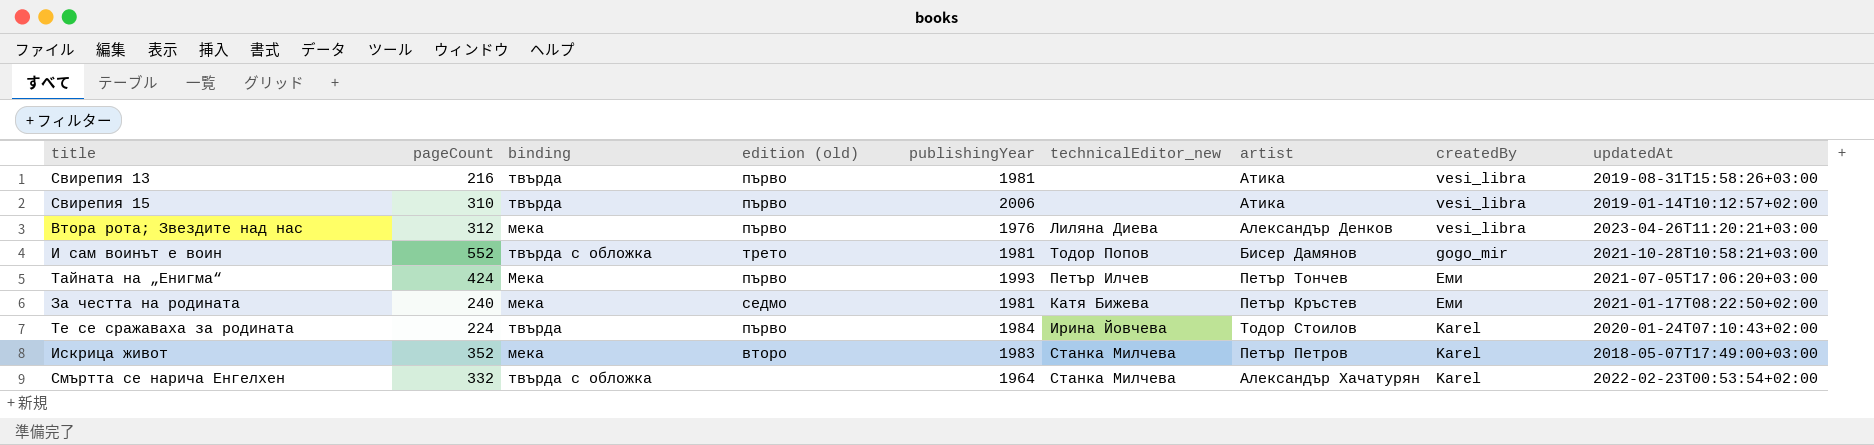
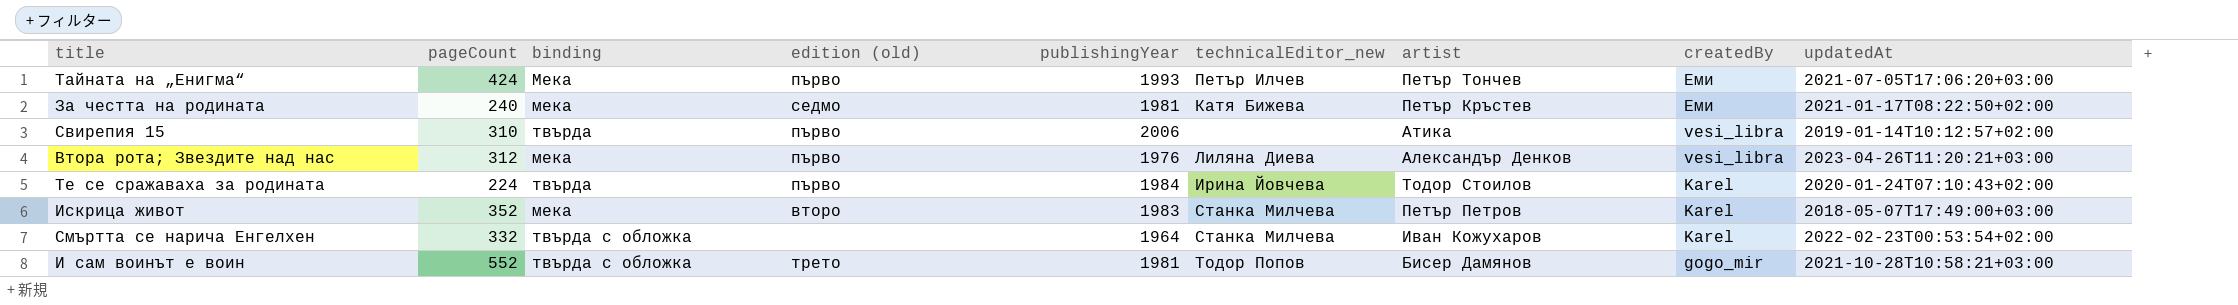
row order: none -> createdBy descending
row Свирепия 13: 216 | твърда | първо | 1981 | none | Атика | vesi_libra | 2019-08-31T15:58:26+03:00 -> none
Смъртта се нарича Енгелхен | artist: Александър Хачатурян -> Иван Кожухаров

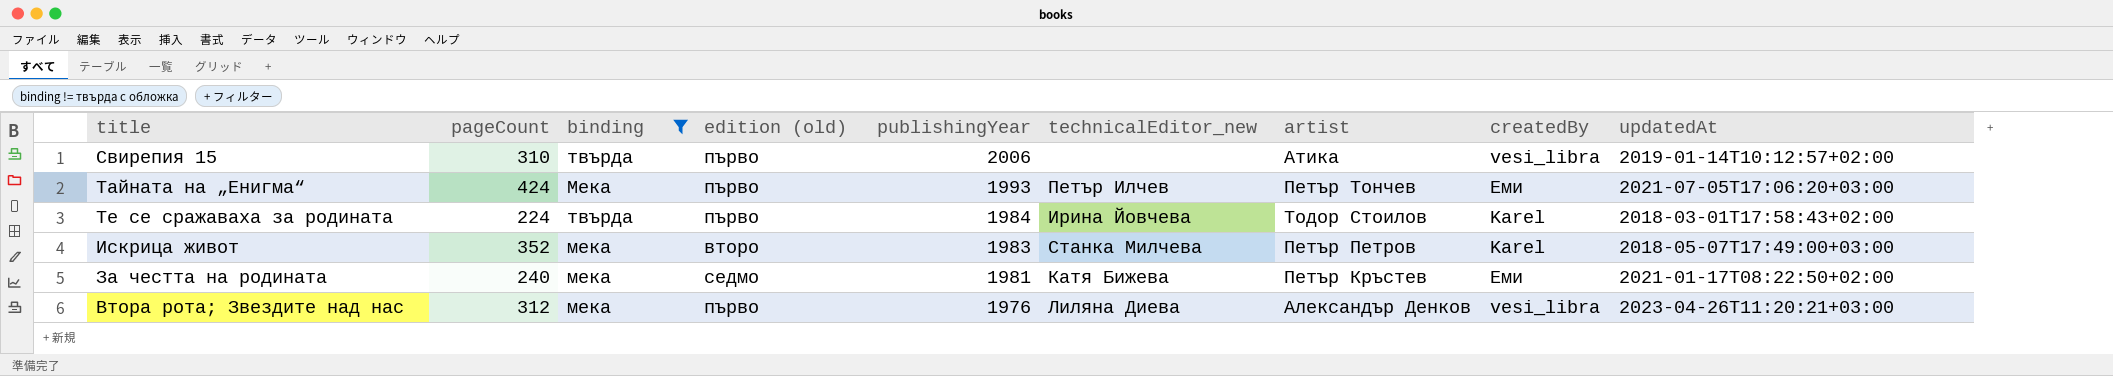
filter: none -> binding != твърда с обложка
row order: createdBy descending -> publishingYear descending
Те се сражаваха за родината | updatedAt: 2020-01-24T07:10:43+02:00 -> 2018-03-01T17:58:43+02:00

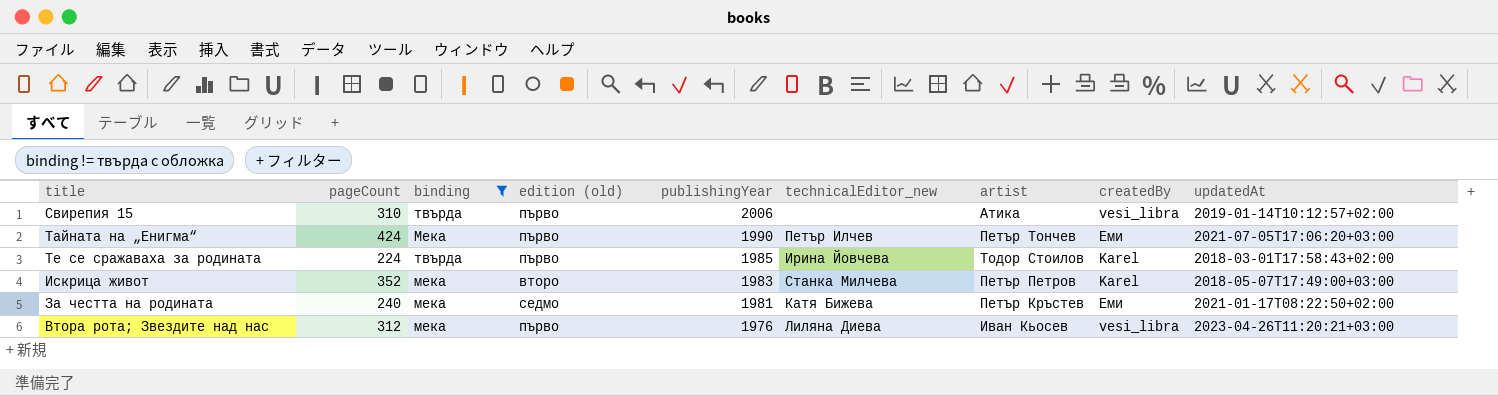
Тайната на „Енигма“ | publishingYear: 1993 -> 1990
Те се сражаваха за родината | publishingYear: 1984 -> 1985
Втора рота; Звездите над нас | artist: Александър Денков -> Иван Кьосев

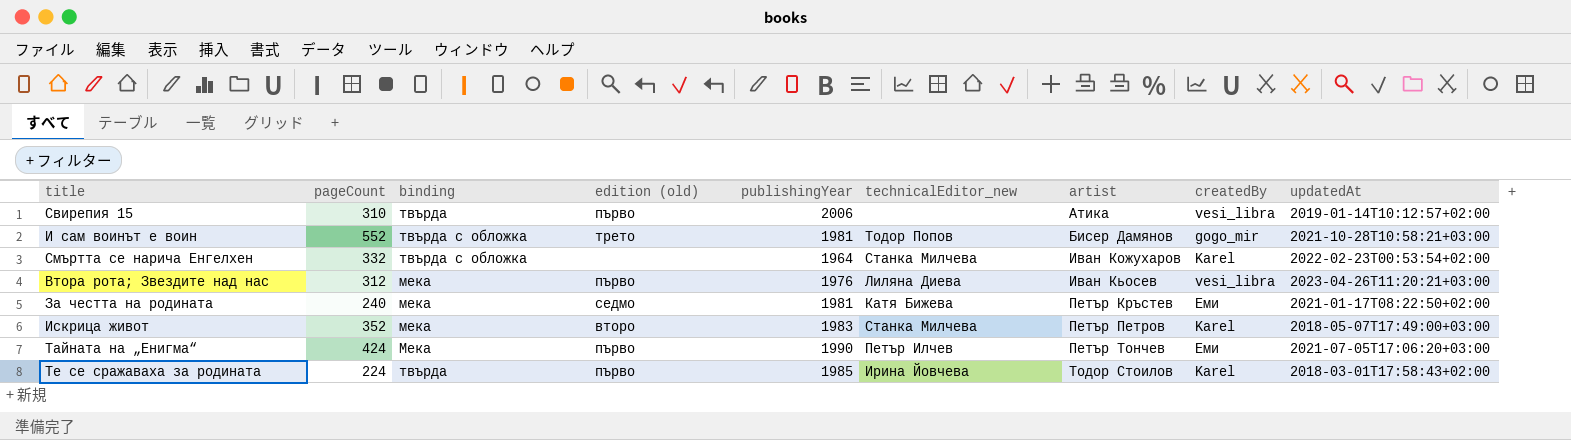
filter: binding != твърда с обложка -> none
row order: publishingYear descending -> artist ascending

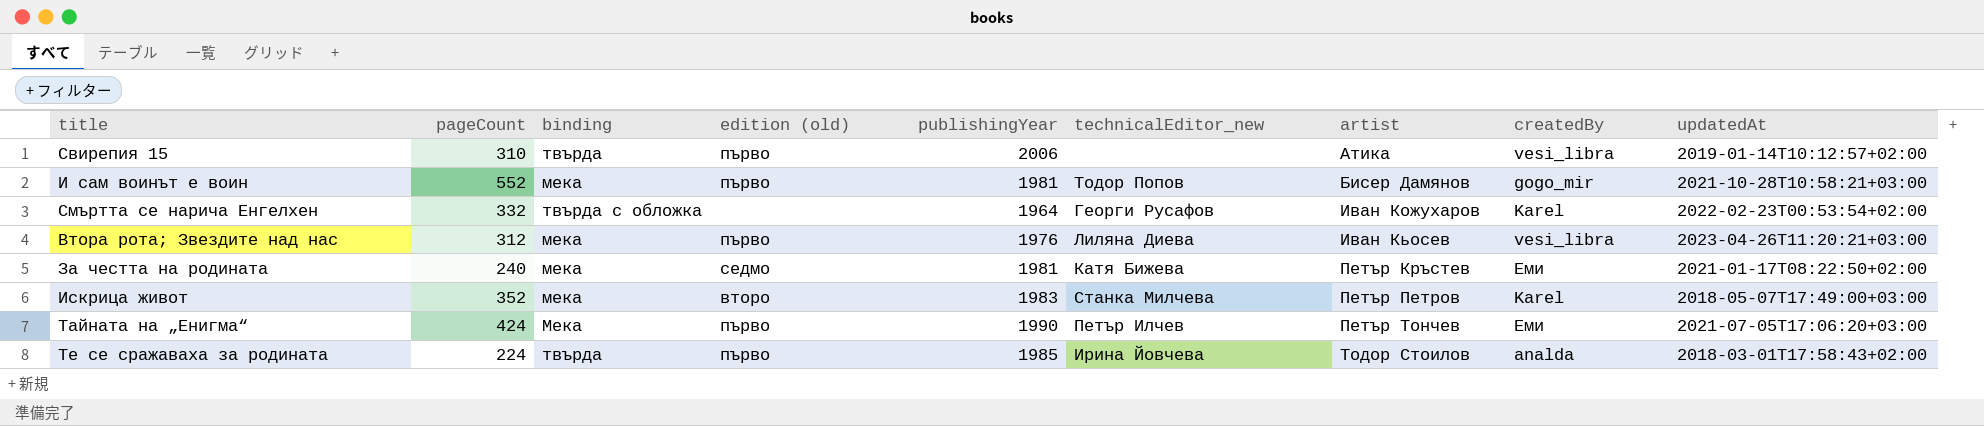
И сам воинът е воин | binding: твърда с обложка -> мека
И сам воинът е воин | edition (old): трето -> първо
Смъртта се нарича Енгелхен | technicalEditor_new: Станка Милчева -> Георги Русафов
Те се сражаваха за родината | createdBy: Karel -> analda

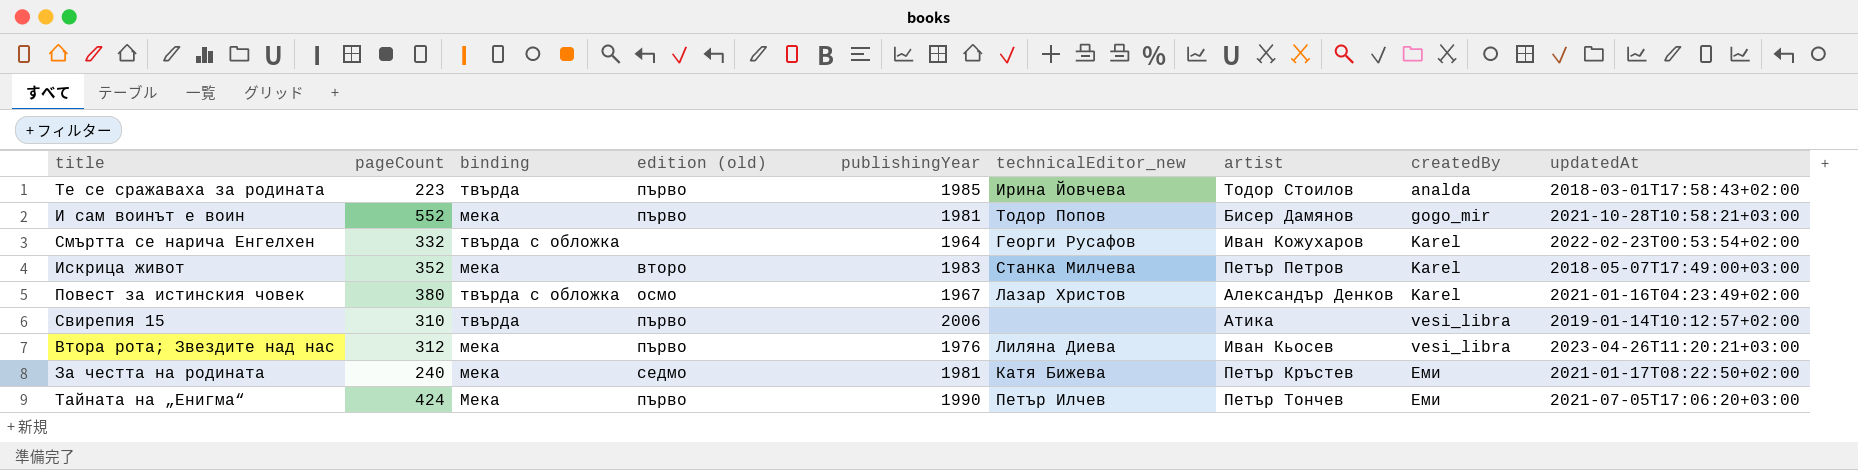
row order: artist ascending -> createdBy ascending
Те се сражаваха за родината | pageCount: 224 -> 223
row Повест за истинския човек: none -> 380 | твърда с обложка | осмо | 1967 | Лазар Христов | Александър Денков | Karel | 2021-01-16T04:23:49+02:00

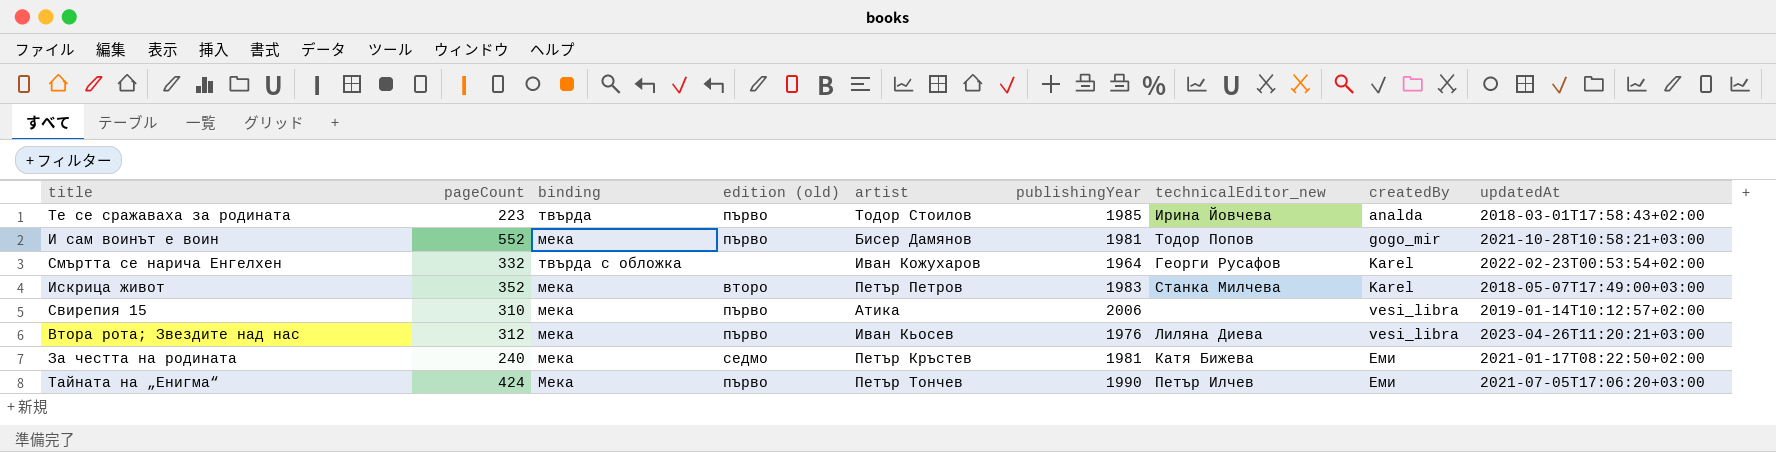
column artist | position: 7 -> 5
row Повест за истинския човек: 380 | твърда с обложка | осмо | 1967 | Лазар Христов | Александър Денков | Karel | 2021-01-16T04:23:49+02:00 -> none
Свирепия 15 | binding: твърда -> мека

